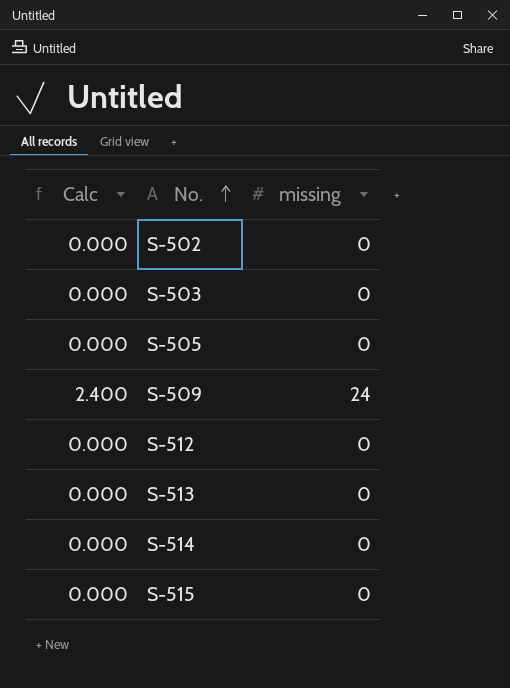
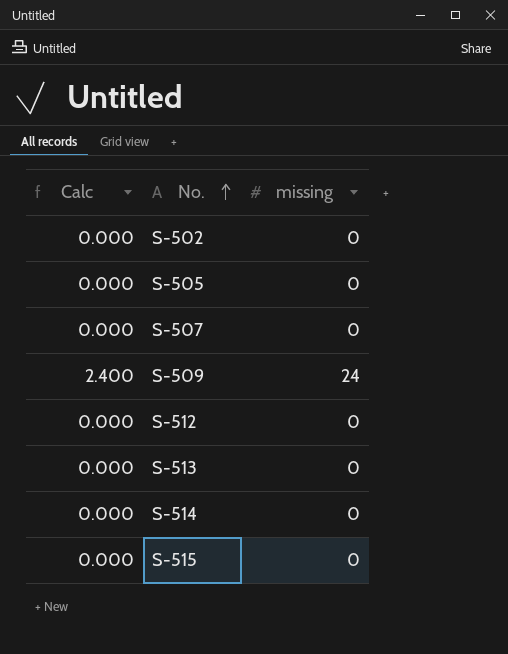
row S-503: 0.000 | 0 -> none
row S-507: none -> 0.000 | 0

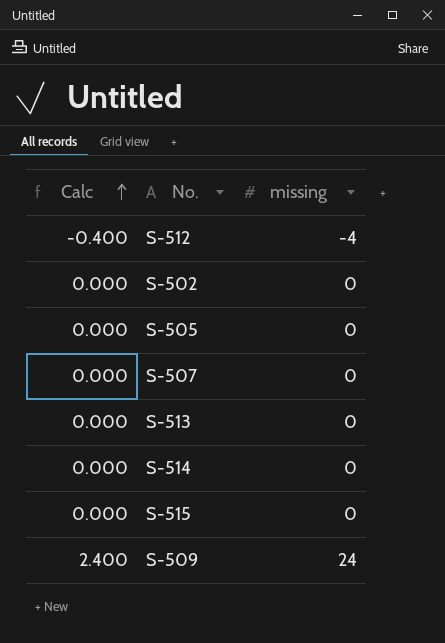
row order: No. ascending -> Calc ascending
S-512 | Calc: 0.000 -> -0.400
S-512 | missing: 0 -> -4

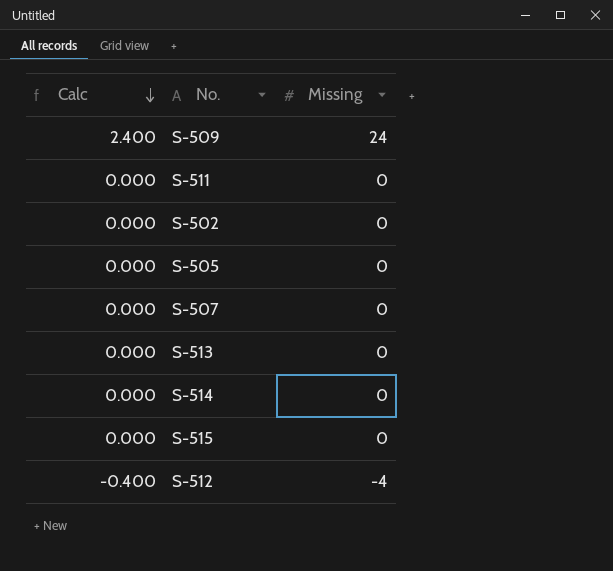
row order: Calc ascending -> Calc descending
column name: missing -> Missing
row S-511: none -> 0.000 | 0

